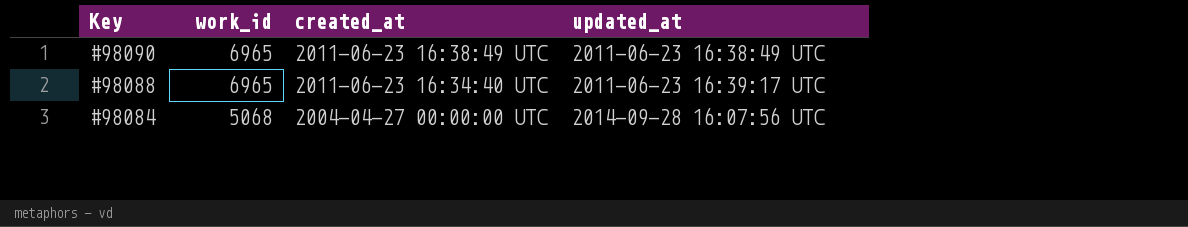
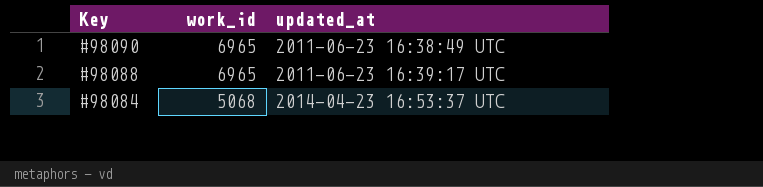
column created_at | position: 3 -> none
#98084 | updated_at: 2014-09-28 16:07:56 UTC -> 2014-04-23 16:53:37 UTC

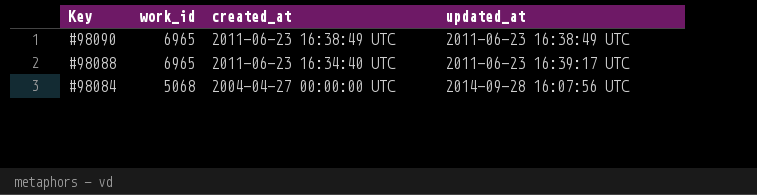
column created_at | position: none -> 3
#98084 | updated_at: 2014-04-23 16:53:37 UTC -> 2014-09-28 16:07:56 UTC

